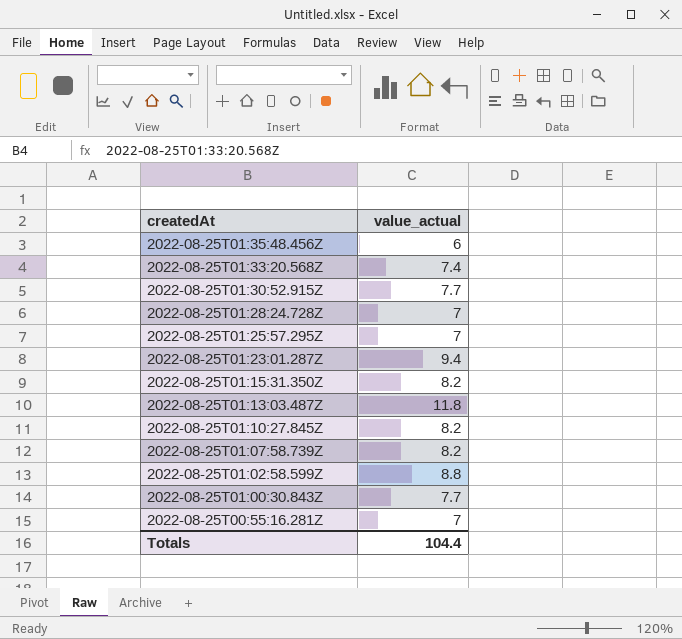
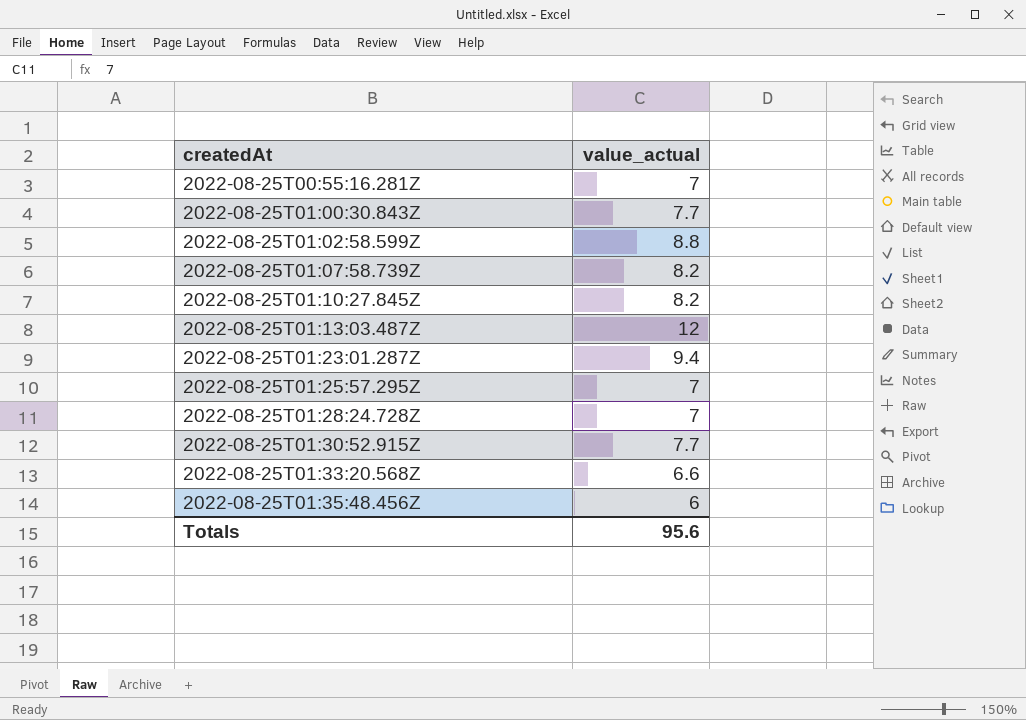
row order: createdAt descending -> createdAt ascending
row 2022-08-25T01:15:31.350Z: 8.2 -> none
2022-08-25T01:13:03.487Z | value_actual: 11.8 -> 12
2022-08-25T01:33:20.568Z | value_actual: 7.4 -> 6.6
Totals | value_actual: 104.4 -> 95.6

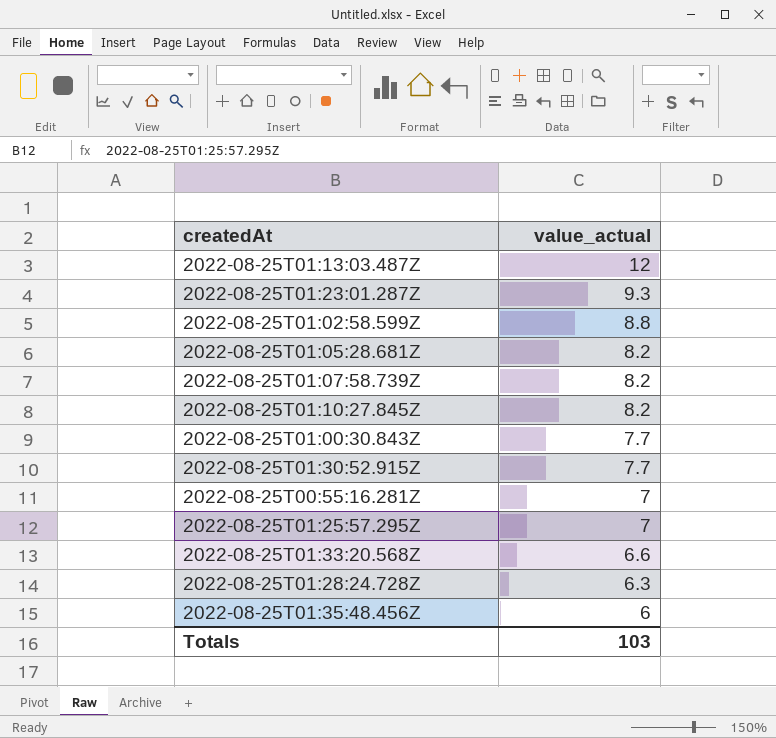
row order: createdAt ascending -> value_actual descending
2022-08-25T01:23:01.287Z | value_actual: 9.4 -> 9.3
row 2022-08-25T01:05:28.681Z: none -> 8.2
2022-08-25T01:28:24.728Z | value_actual: 7 -> 6.3
Totals | value_actual: 95.6 -> 103

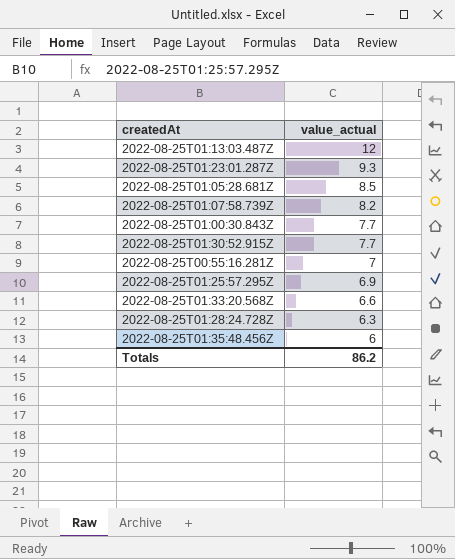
row 2022-08-25T01:02:58.599Z: 8.8 -> none
row 2022-08-25T01:10:27.845Z: 8.2 -> none
2022-08-25T01:05:28.681Z | value_actual: 8.2 -> 8.5
2022-08-25T01:25:57.295Z | value_actual: 7 -> 6.9
Totals | value_actual: 103 -> 86.2

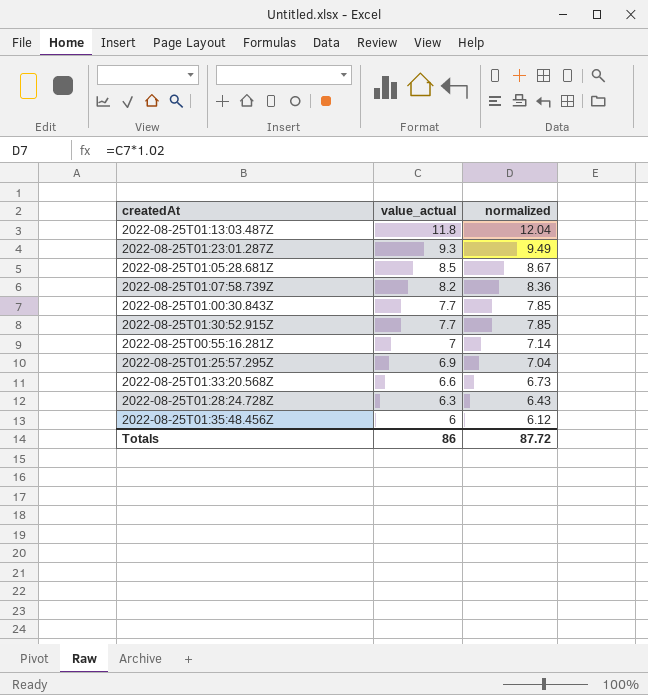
column normalized | formula: none -> [value_actual] * 1.02
2022-08-25T01:13:03.487Z | value_actual: 12 -> 11.8
Totals | value_actual: 86.2 -> 86

